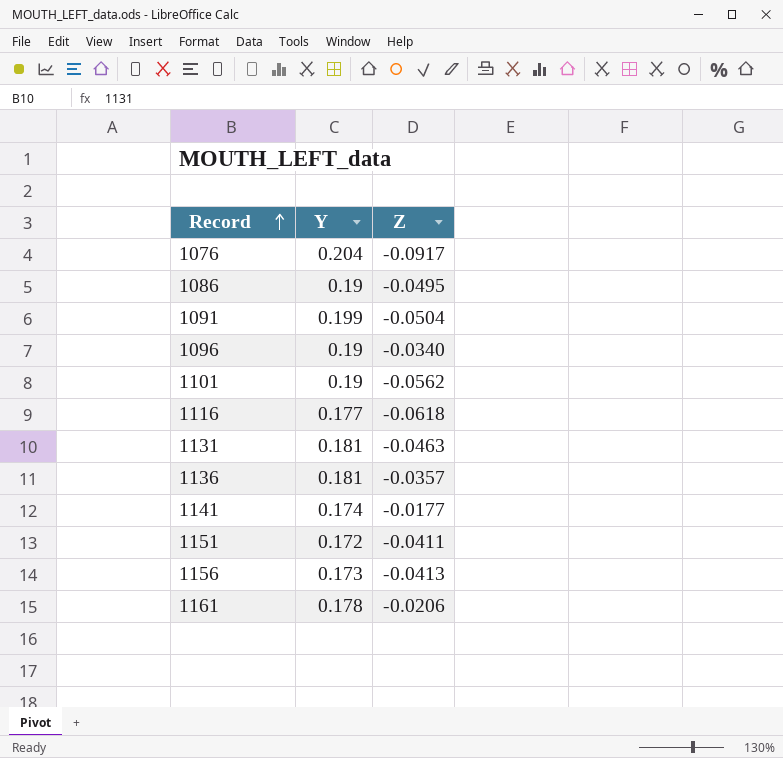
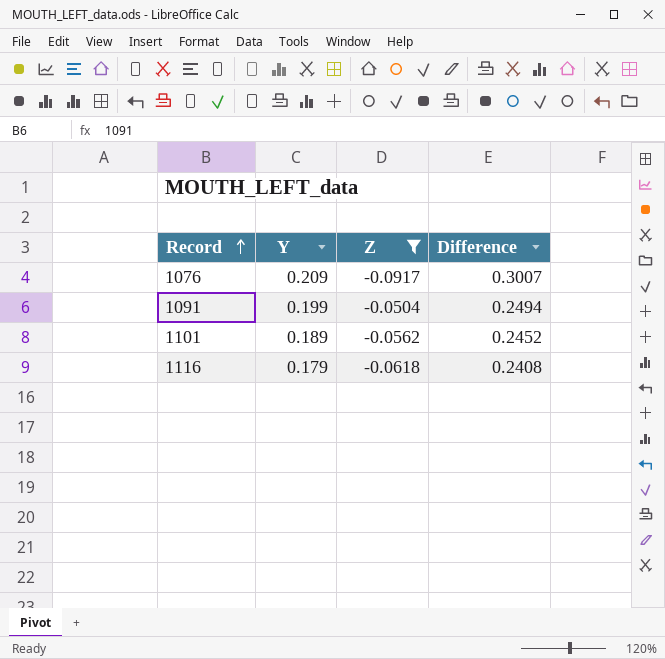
filter: none -> Z <= -0.0504
column Difference | formula: none -> [Y] - [Z]
1076 | Y: 0.204 -> 0.209
1101 | Y: 0.19 -> 0.189
1116 | Y: 0.177 -> 0.179

